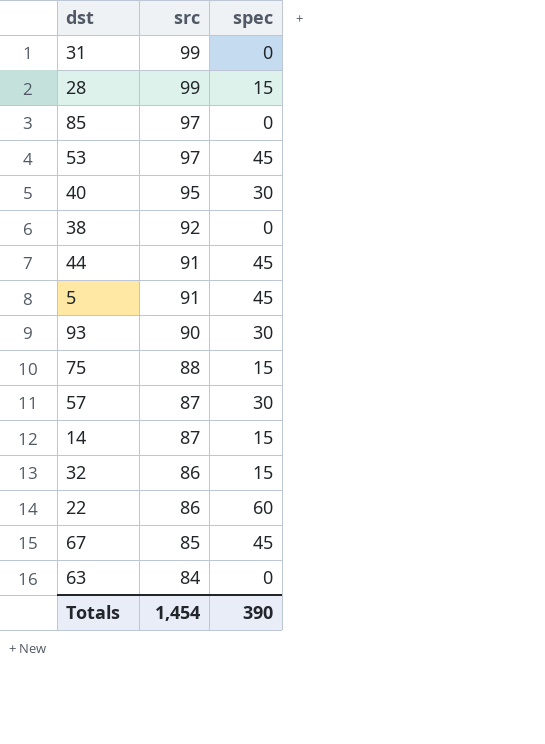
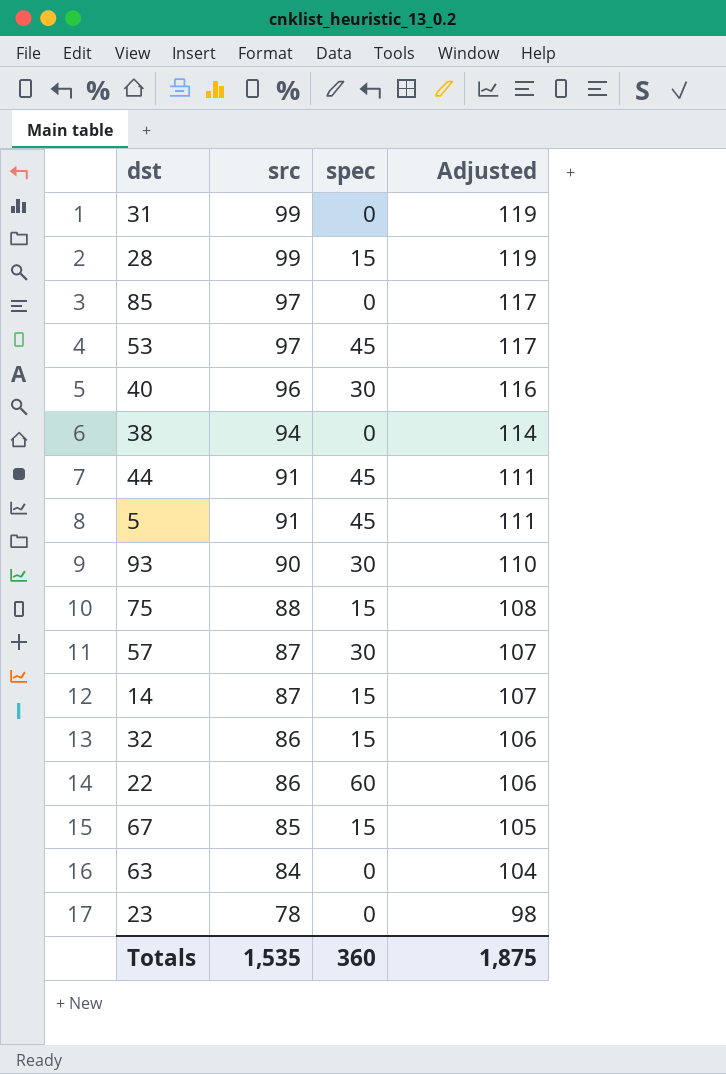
column Adjusted | formula: none -> [src] + 20
40 | src: 95 -> 96
38 | src: 92 -> 94
67 | spec: 45 -> 15
row 23: none -> 78 | 0 | 98
Totals | src: 1,454 -> 1,535
Totals | spec: 390 -> 360

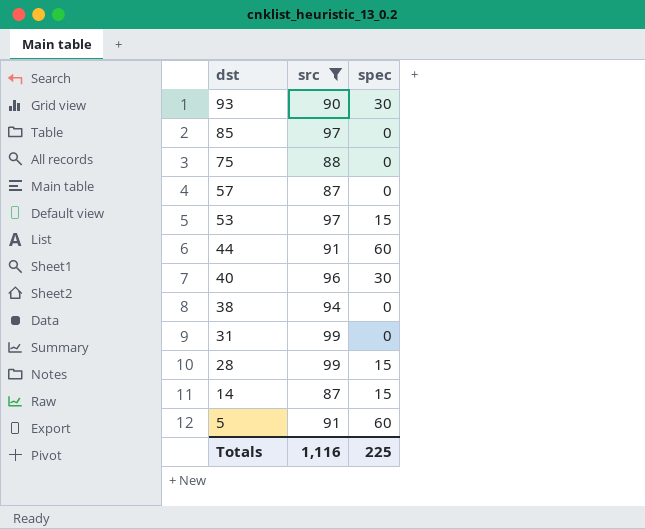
filter: none -> src >= 87
row order: src descending -> dst descending
column Adjusted | formula: [src] + 20 -> none
75 | spec: 15 -> 0
57 | spec: 30 -> 0
53 | spec: 45 -> 15
44 | spec: 45 -> 60
5 | spec: 45 -> 60
Totals | src: 1,535 -> 1,116
Totals | spec: 360 -> 225

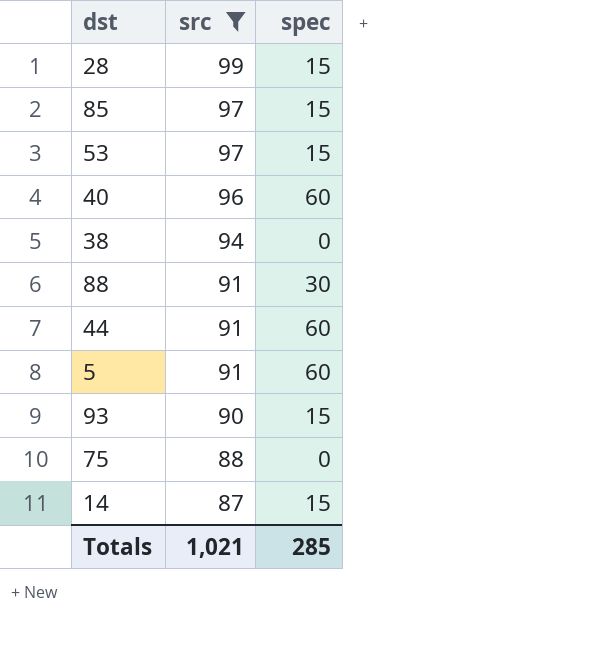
row order: dst descending -> src descending
row 57: 87 | 0 -> none
row 31: 99 | 0 -> none
85 | spec: 0 -> 15
40 | spec: 30 -> 60
row 88: none -> 91 | 30
93 | spec: 30 -> 15
Totals | src: 1,116 -> 1,021
Totals | spec: 225 -> 285

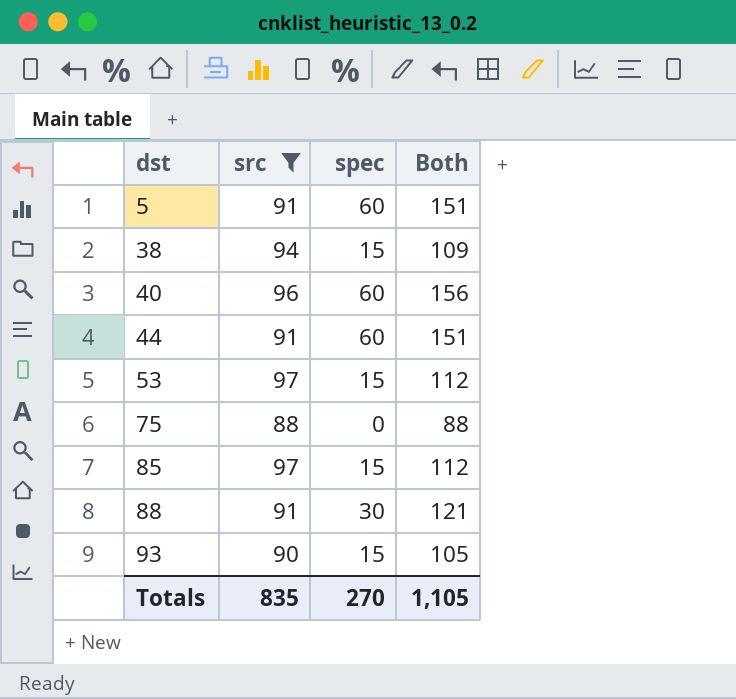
row order: src descending -> dst ascending
column Both | formula: none -> [src] + [spec]
row 28: 99 | 15 -> none
row 14: 87 | 15 -> none
38 | spec: 0 -> 15
Totals | src: 1,021 -> 835
Totals | spec: 285 -> 270

